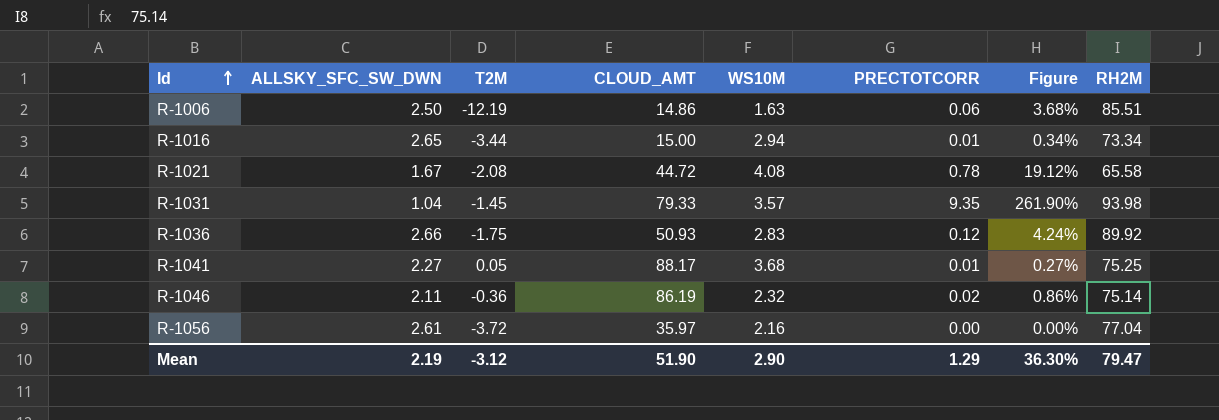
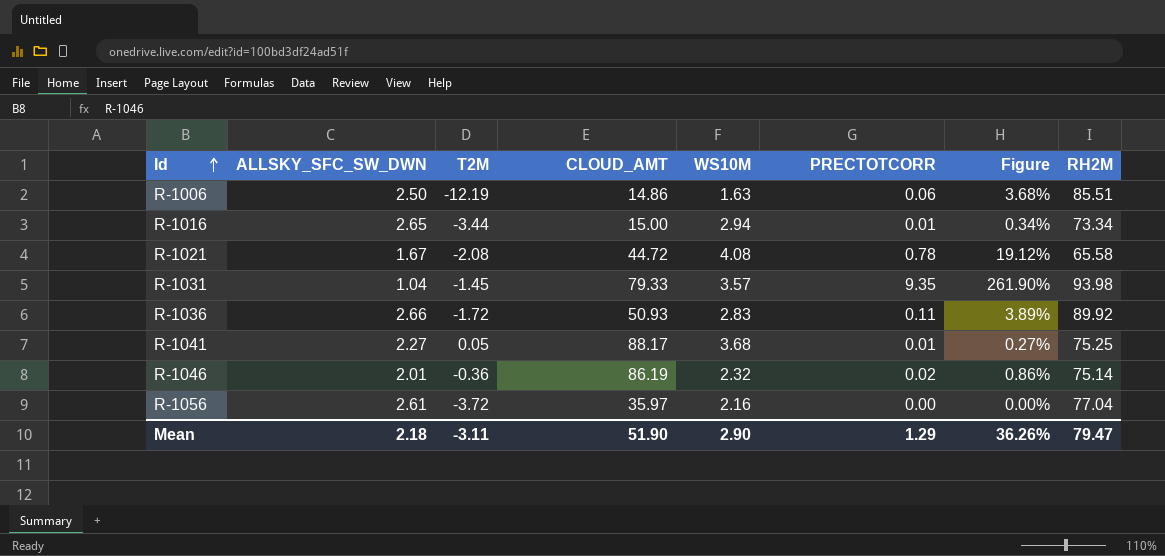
R-1036 | T2M: -1.75 -> -1.72
R-1036 | PRECTOTCORR: 0.12 -> 0.11
R-1036 | Figure: 4.24% -> 3.89%
R-1046 | ALLSKY_SFC_SW_DWN: 2.11 -> 2.01
Mean | ALLSKY_SFC_SW_DWN: 2.19 -> 2.18
Mean | T2M: -3.12 -> -3.11
Mean | Figure: 36.30% -> 36.26%

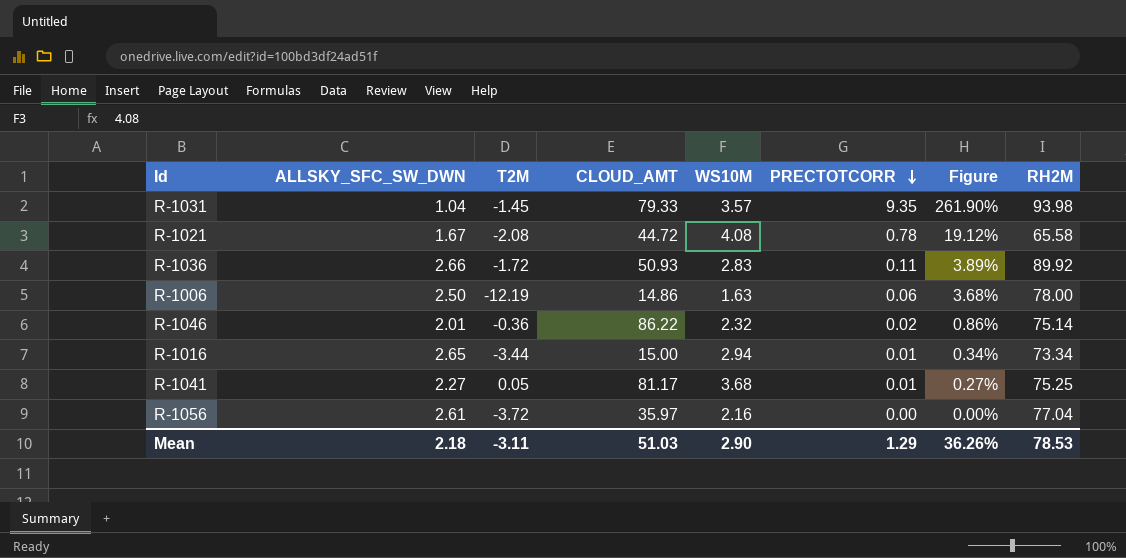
row order: Id ascending -> PRECTOTCORR descending
R-1006 | RH2M: 85.51 -> 78.00
R-1046 | CLOUD_AMT: 86.19 -> 86.22
R-1041 | CLOUD_AMT: 88.17 -> 81.17
Mean | CLOUD_AMT: 51.90 -> 51.03
Mean | RH2M: 79.47 -> 78.53

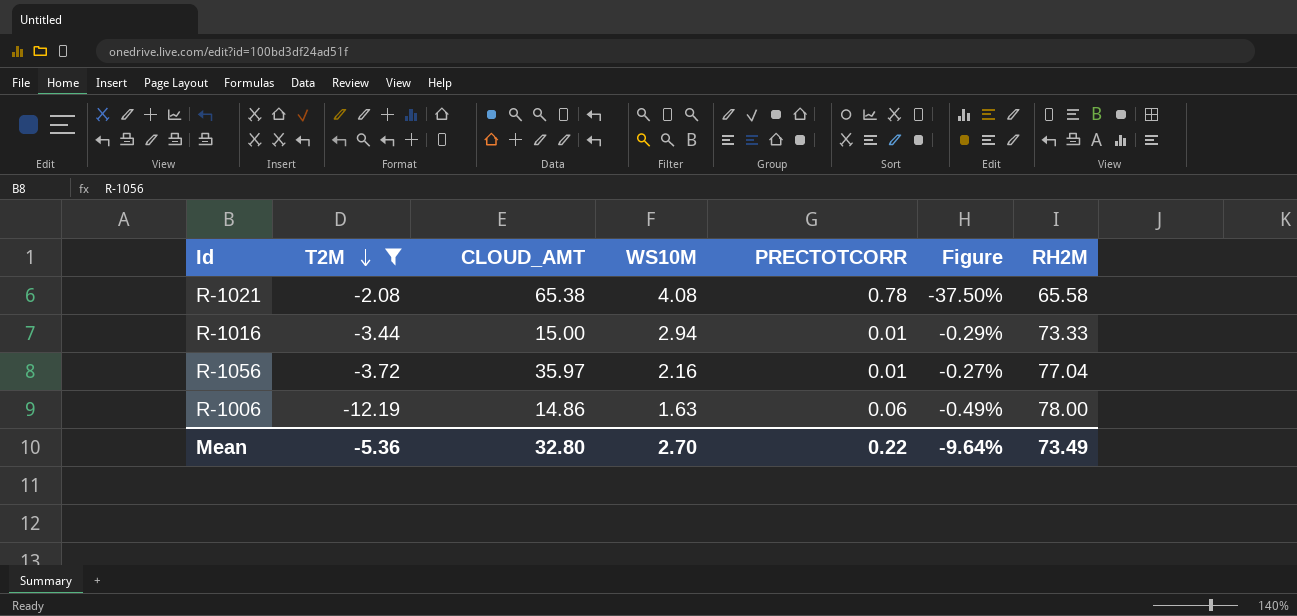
filter: none -> T2M <= -2.08
row order: PRECTOTCORR descending -> T2M descending
column ALLSKY_SFC_SW_DWN | position: 2 -> none
column Figure | formula: [PRECTOTCORR] / [WS10M] -> [PRECTOTCORR] / [T2M]
R-1021 | CLOUD_AMT: 44.72 -> 65.38
R-1016 | RH2M: 73.34 -> 73.33
R-1056 | PRECTOTCORR: 0.00 -> 0.01
Mean | T2M: -3.11 -> -5.36
Mean | CLOUD_AMT: 51.03 -> 32.80
Mean | WS10M: 2.90 -> 2.70
Mean | PRECTOTCORR: 1.29 -> 0.22
Mean | Figure: 36.26% -> -9.64%
Mean | RH2M: 78.53 -> 73.49

